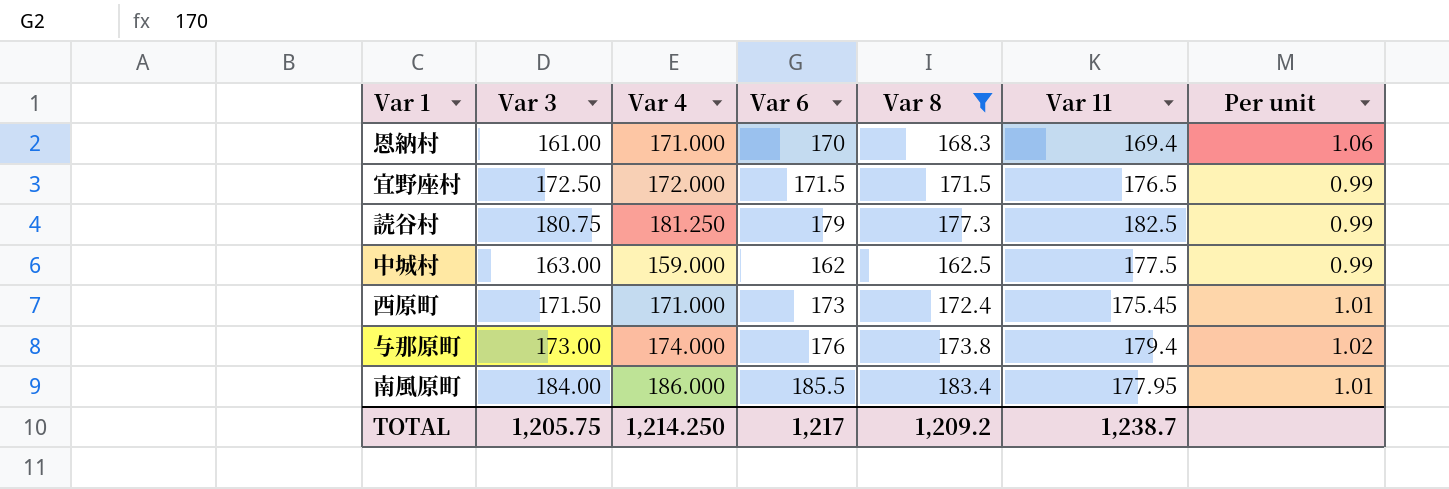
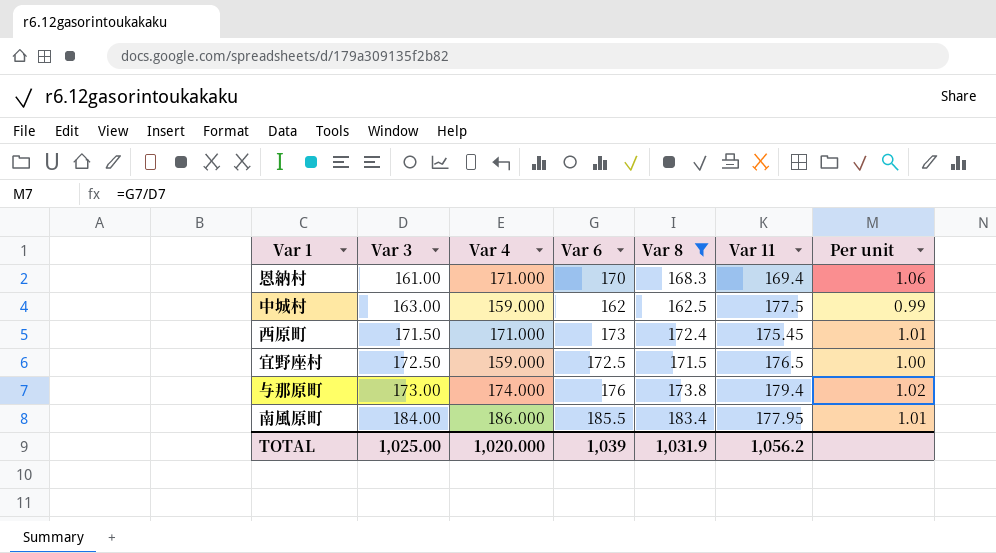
row order: none -> Var 3 ascending
row 読谷村: 180.75 | 181.250 | 179 | 177.3 | 182.5 | 0.99 -> none
宜野座村 | Var 4: 172.000 -> 159.000
宜野座村 | Var 6: 171.5 -> 172.5
宜野座村 | Per unit: 0.99 -> 1.00
TOTAL | Var 3: 1,205.75 -> 1,025.00
TOTAL | Var 4: 1,214.250 -> 1,020.000
TOTAL | Var 6: 1,217 -> 1,039
TOTAL | Var 8: 1,209.2 -> 1,031.9
TOTAL | Var 11: 1,238.7 -> 1,056.2

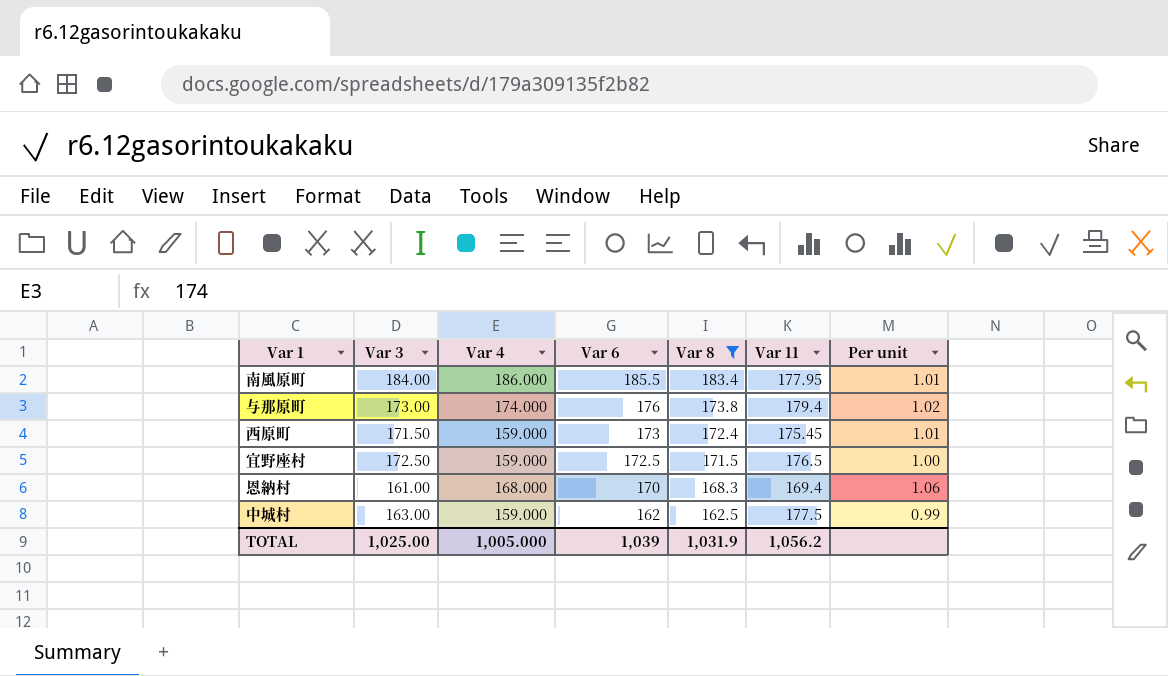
row order: Var 3 ascending -> Var 6 descending
西原町 | Var 4: 171.000 -> 159.000
恩納村 | Var 4: 171.000 -> 168.000
TOTAL | Var 4: 1,020.000 -> 1,005.000

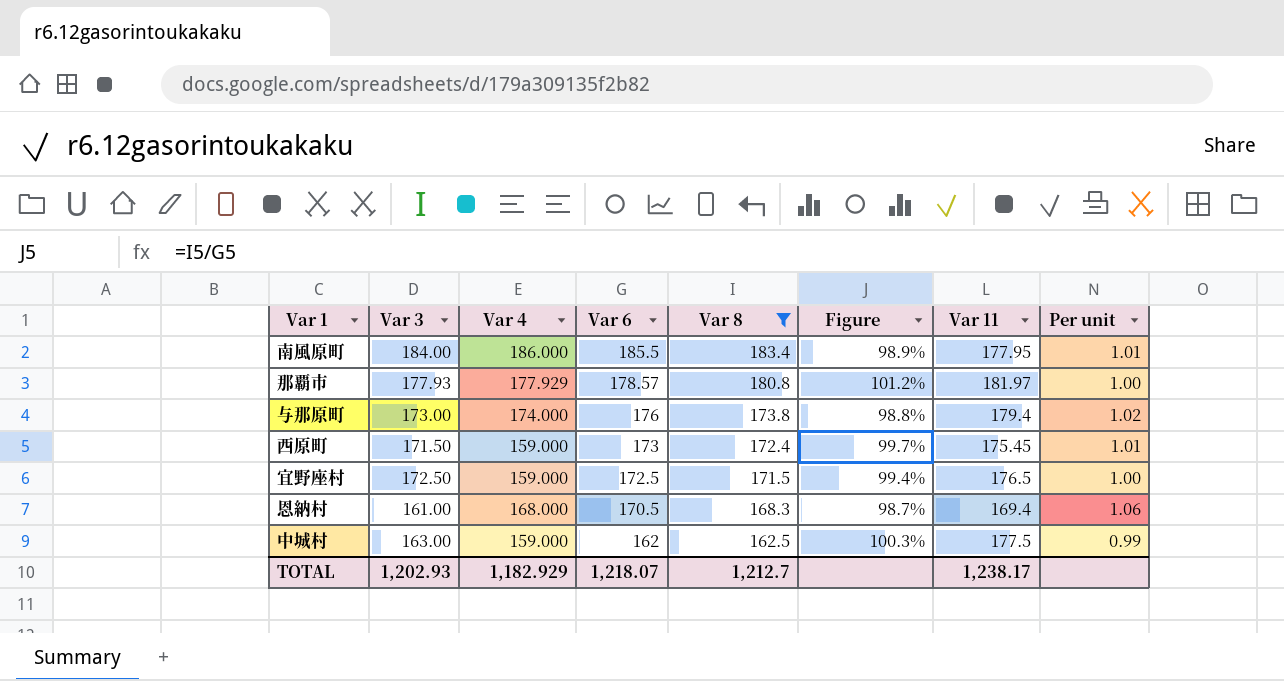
column Figure | formula: none -> [Var 8] / [Var 6]
row 那覇市: none -> 177.93 | 177.929 | 178.57 | 180.8 | 101.2% | 181.97 | 1.00
恩納村 | Var 6: 170 -> 170.5
TOTAL | Var 3: 1,025.00 -> 1,202.93
TOTAL | Var 4: 1,005.000 -> 1,182.929
TOTAL | Var 6: 1,039 -> 1,218.07
TOTAL | Var 8: 1,031.9 -> 1,212.7
TOTAL | Var 11: 1,056.2 -> 1,238.17

